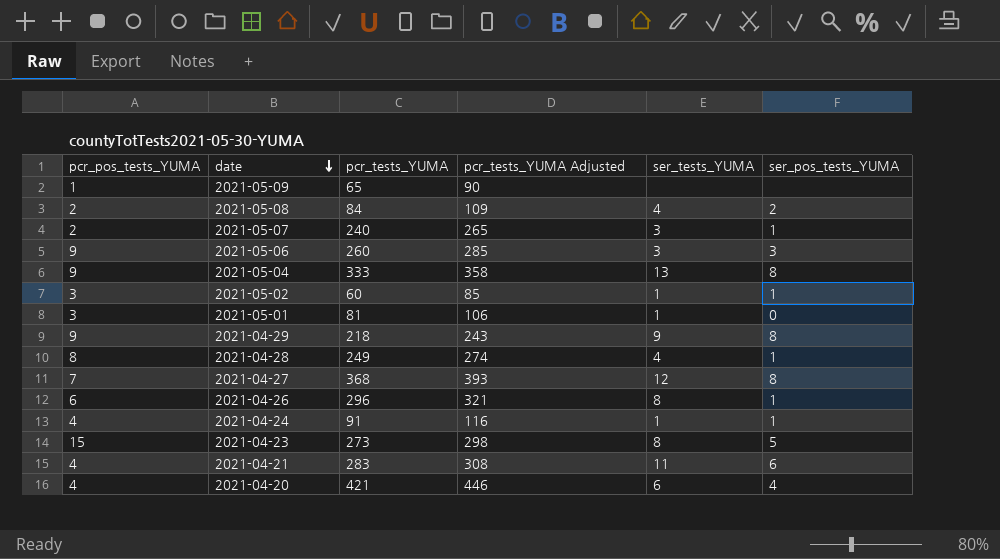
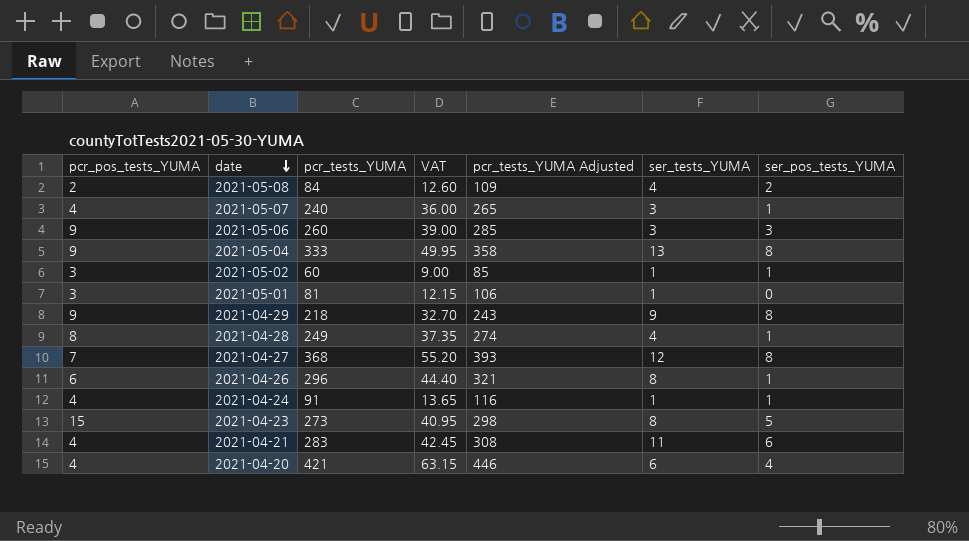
column VAT | formula: none -> [pcr_tests_YUMA] * 0.15
row 2021-05-09: 1 | 65 | 90 | none | none -> none
2021-05-07 | pcr_pos_tests_YUMA: 2 -> 4

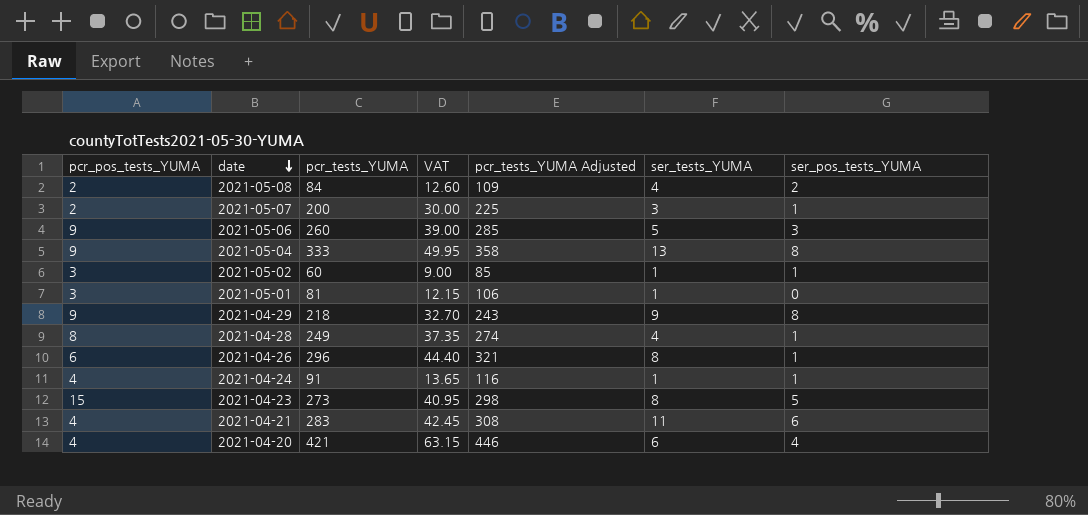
row 2021-04-27: 7 | 368 | 55.20 | 393 | 12 | 8 -> none
2021-05-07 | pcr_pos_tests_YUMA: 4 -> 2
2021-05-07 | pcr_tests_YUMA: 240 -> 200
2021-05-07 | VAT: 36.00 -> 30.00
2021-05-07 | pcr_tests_YUMA Adjusted: 265 -> 225
2021-05-06 | ser_tests_YUMA: 3 -> 5

